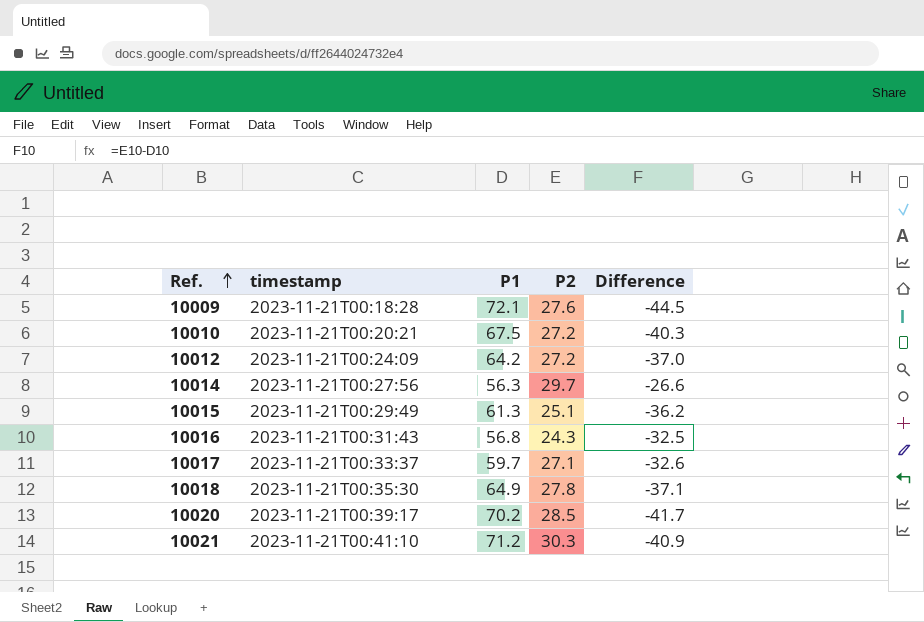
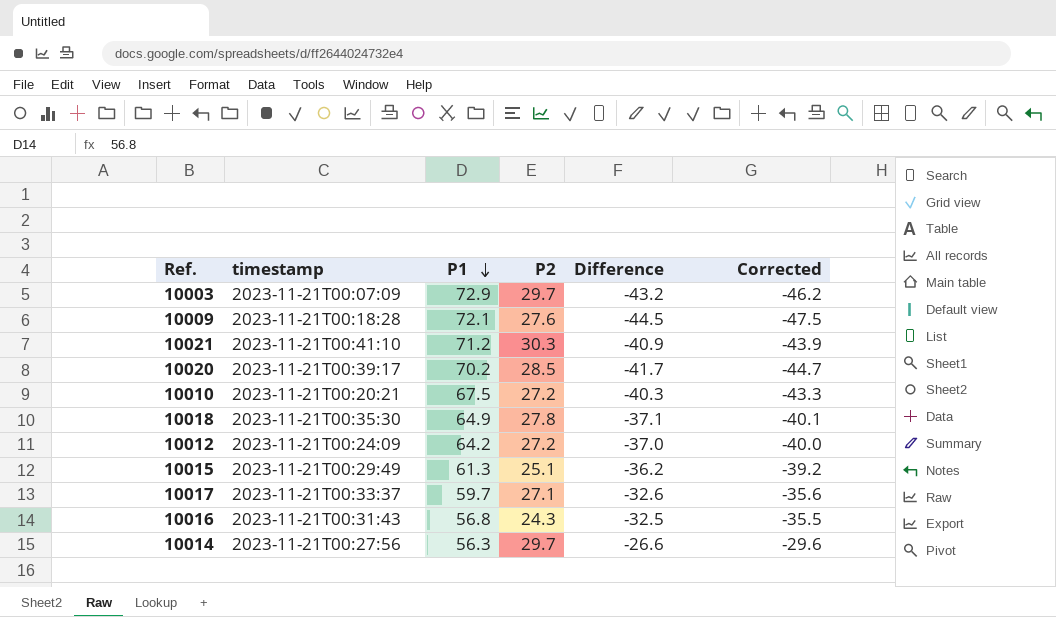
row order: Ref. ascending -> P1 descending
column Corrected | formula: none -> [Difference] - 3
row 10003: none -> 2023-11-21T00:07:09 | 72.9 | 29.7 | -43.2 | -46.2

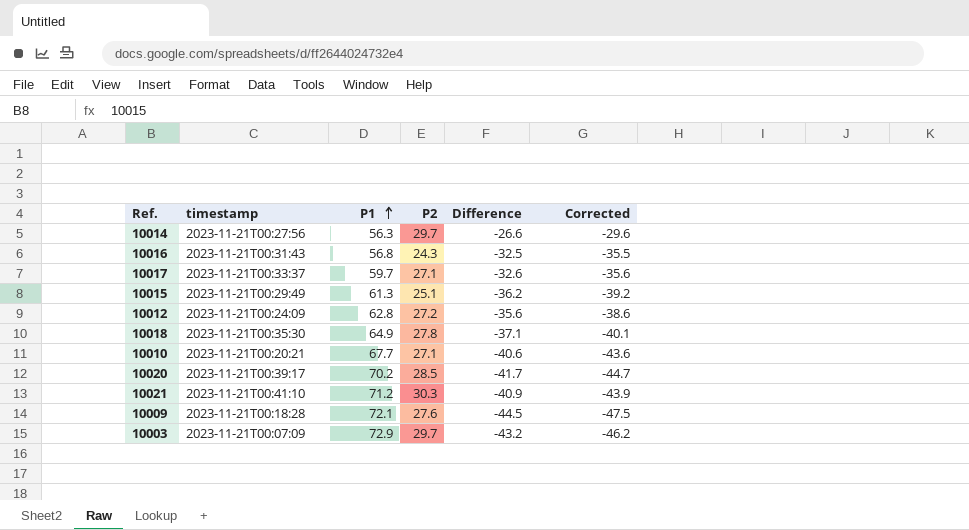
row order: P1 descending -> P1 ascending
10012 | P1: 64.2 -> 62.8
10012 | Difference: -37.0 -> -35.6
10012 | Corrected: -40.0 -> -38.6
10010 | P1: 67.5 -> 67.7
10010 | P2: 27.2 -> 27.1
10010 | Difference: -40.3 -> -40.6
10010 | Corrected: -43.3 -> -43.6

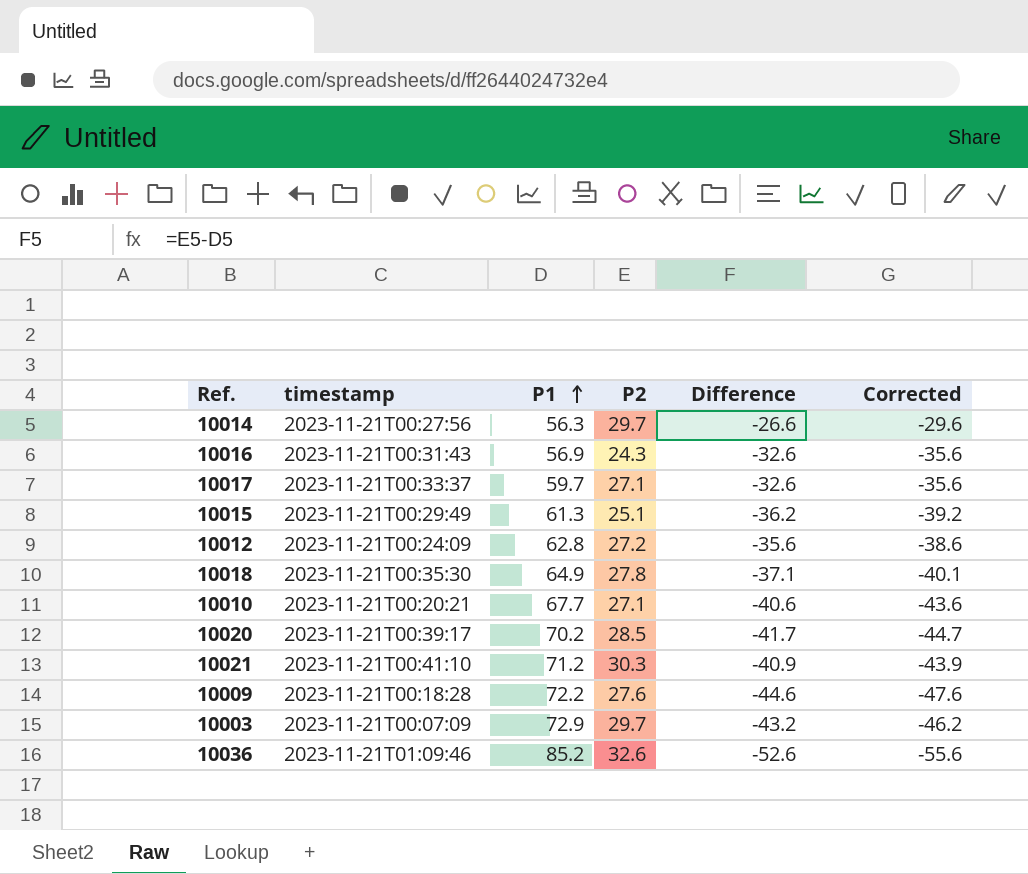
10016 | P1: 56.8 -> 56.9
10016 | Difference: -32.5 -> -32.6
10016 | Corrected: -35.5 -> -35.6
10009 | P1: 72.1 -> 72.2
10009 | Difference: -44.5 -> -44.6
10009 | Corrected: -47.5 -> -47.6
row 10036: none -> 2023-11-21T01:09:46 | 85.2 | 32.6 | -52.6 | -55.6

